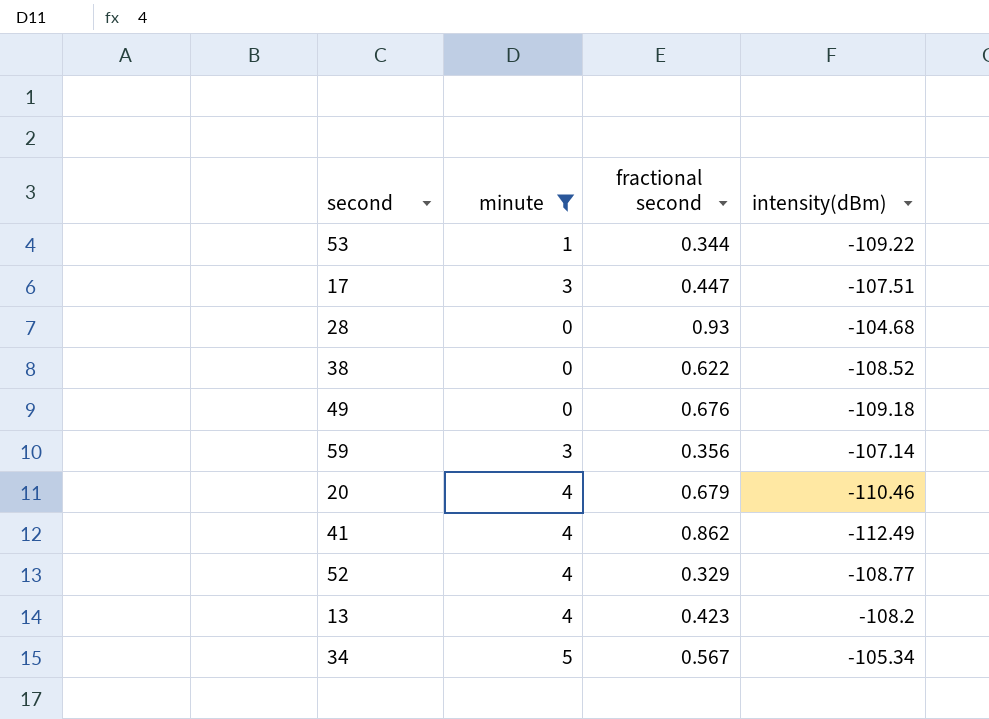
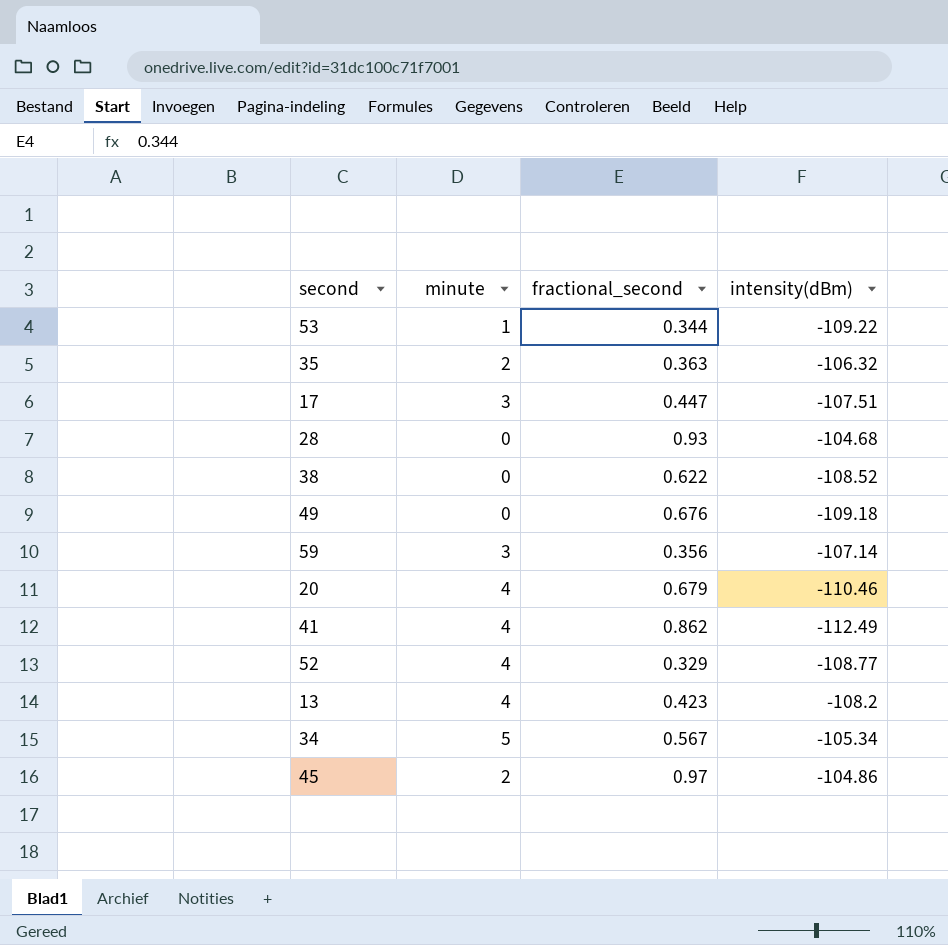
filter: minute != 2 -> none
column name: fractional second -> fractional_second

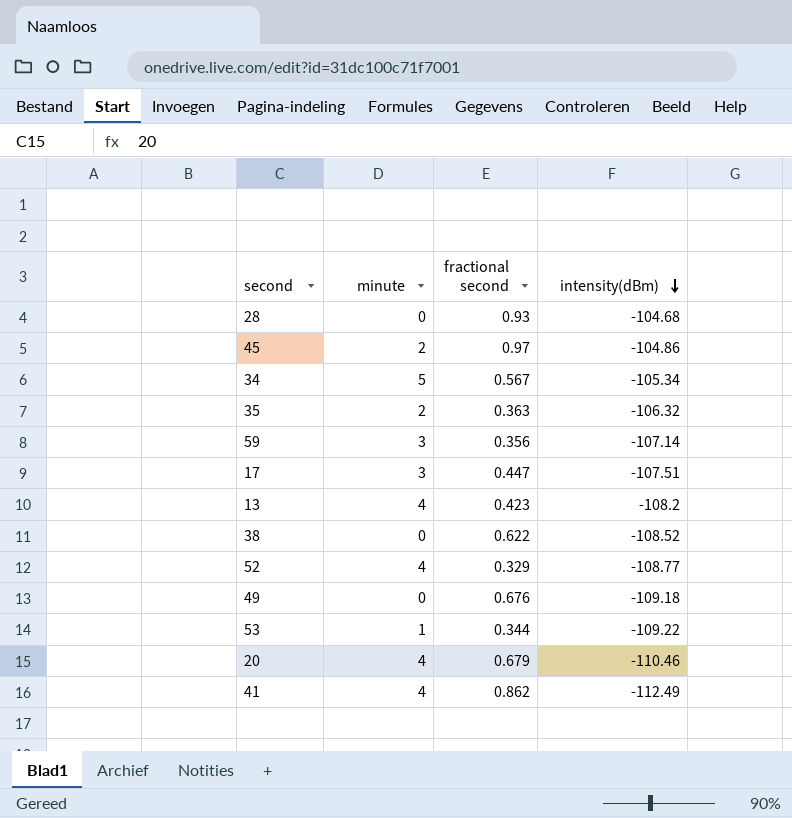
row order: none -> intensity(dBm) descending
column name: fractional_second -> fractional second

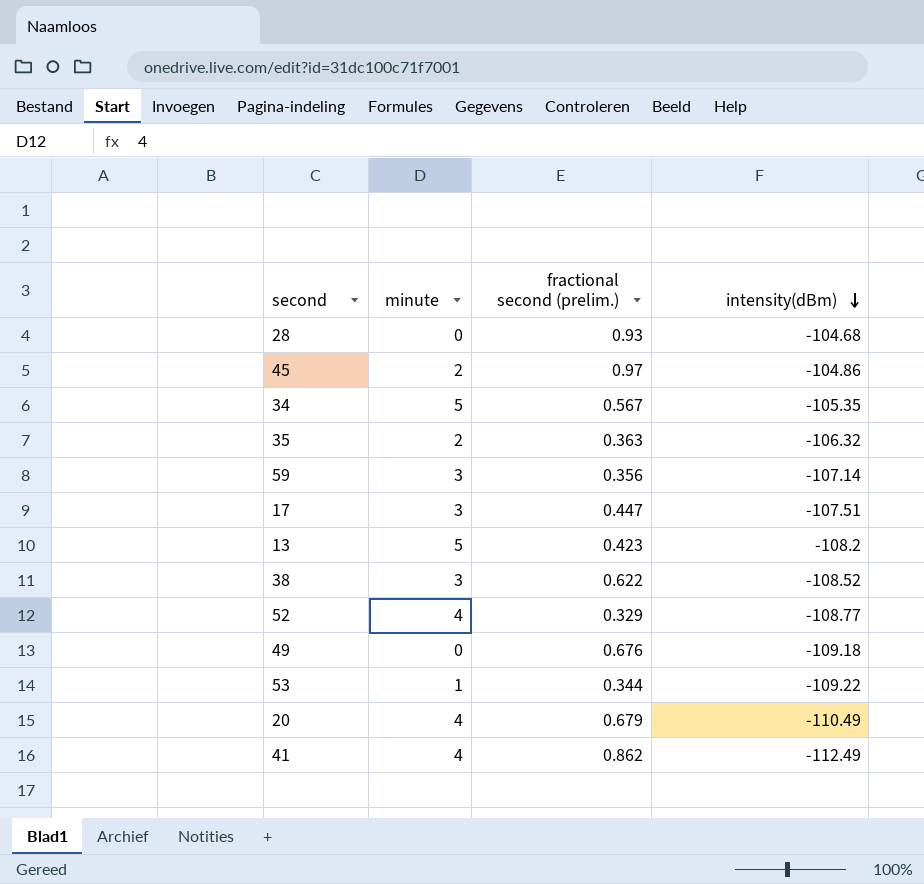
column name: fractional second -> fractional second (prelim.)
34 | intensity(dBm): -105.34 -> -105.35
13 | minute: 4 -> 5
38 | minute: 0 -> 3
20 | intensity(dBm): -110.46 -> -110.49

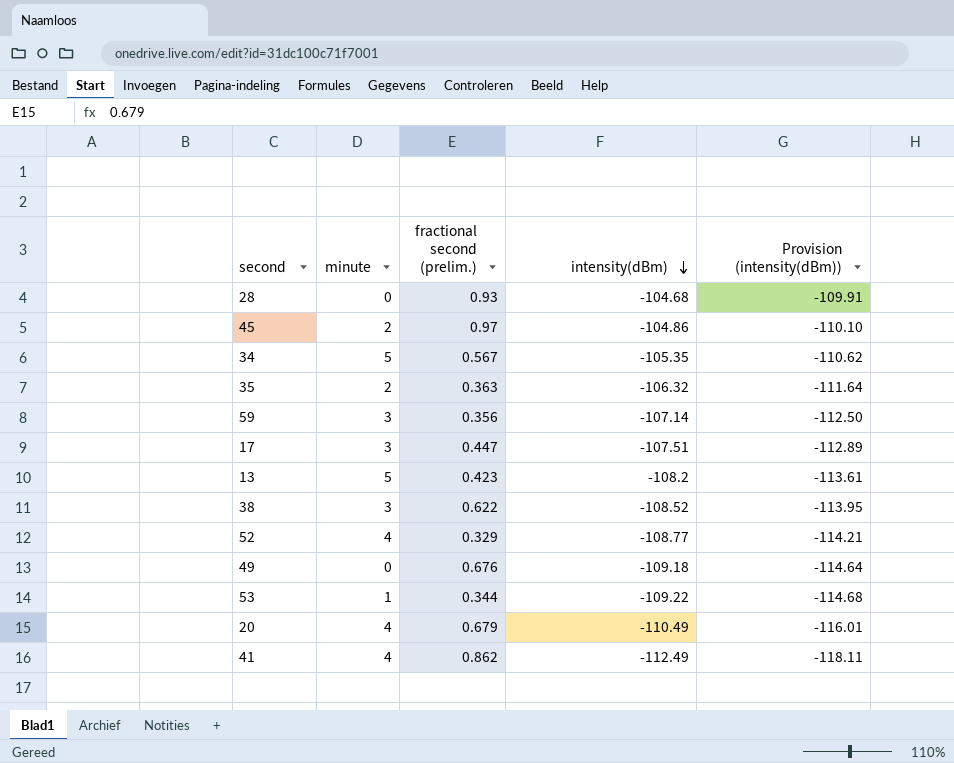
column Provision (intensity(dBm)) | formula: none -> [intensity(dBm)] * 1.05

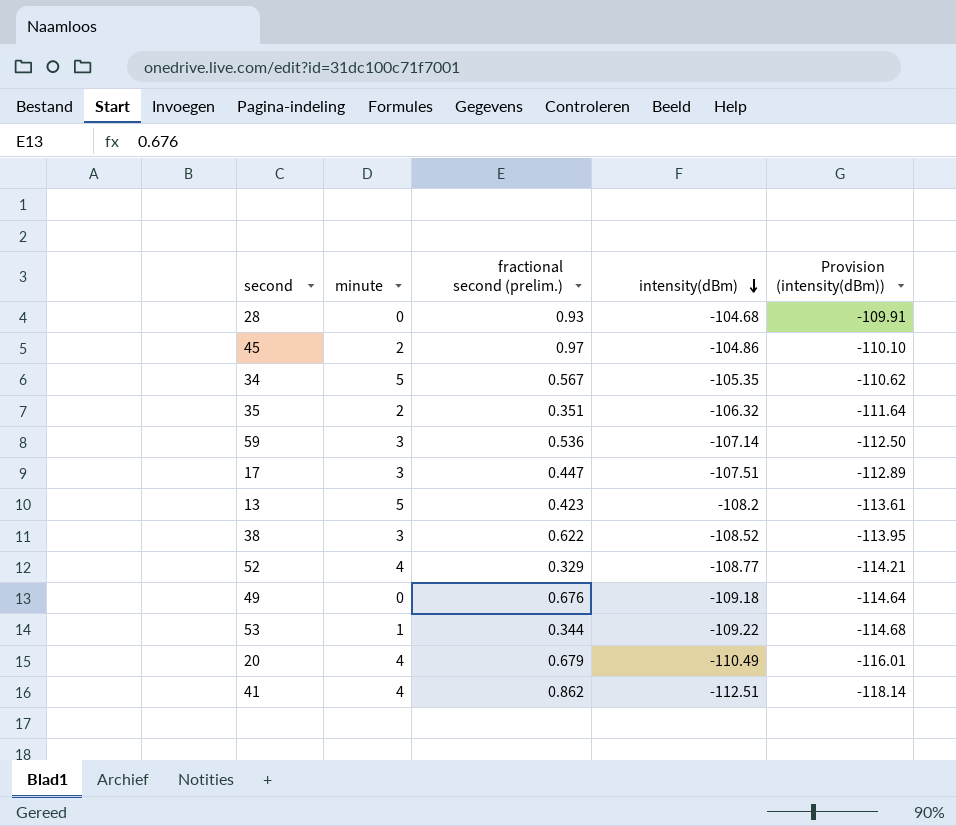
35 | fractional second (prelim.): 0.363 -> 0.351
59 | fractional second (prelim.): 0.356 -> 0.536
41 | intensity(dBm): -112.49 -> -112.51
41 | Provision (intensity(dBm)): -118.11 -> -118.14

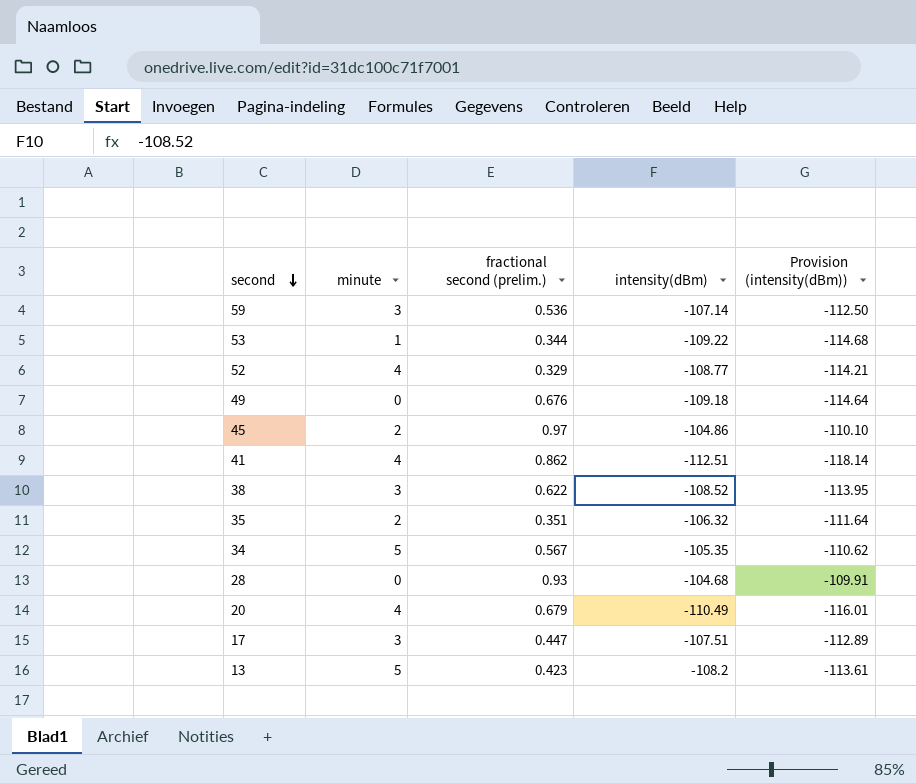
row order: intensity(dBm) descending -> second descending

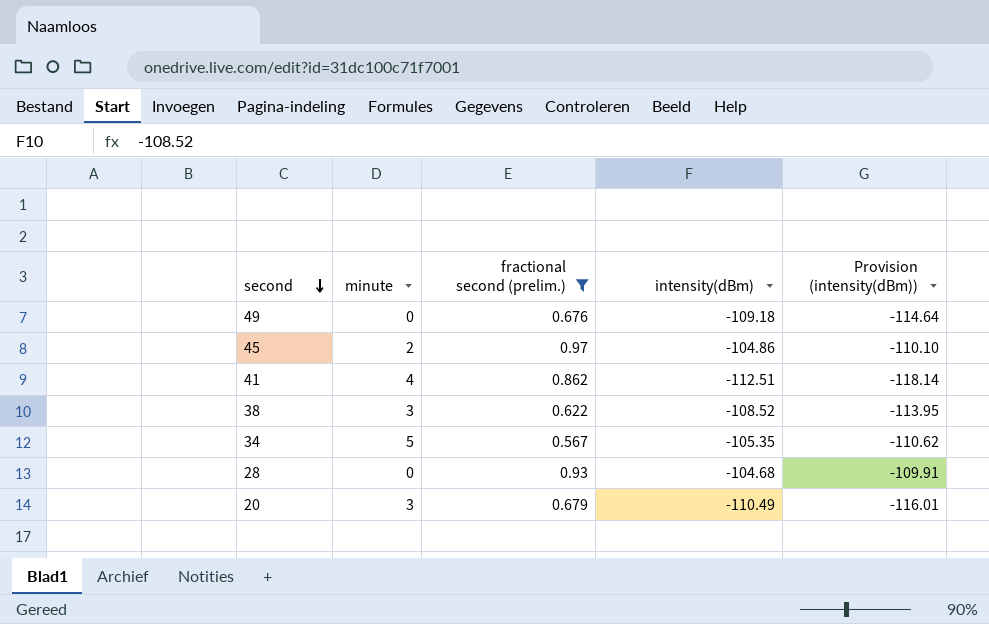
filter: none -> fractional second (prelim.) >= 0.567
20 | minute: 4 -> 3

